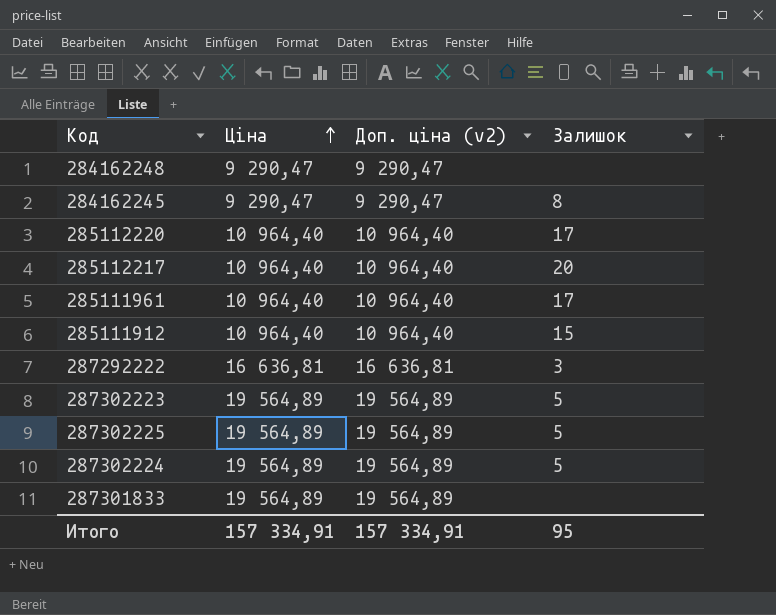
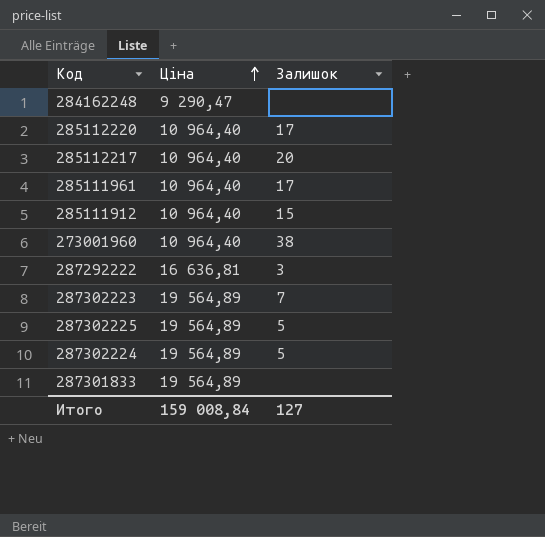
column Доп. ціна (v2) | position: 3 -> none
row 284162245: 9 290,47 | 9 290,47 | 8 -> none
row 273001960: none -> 10 964,40 | 38
287302223 | Залишок: 5 -> 7
Итого | Ціна: 157 334,91 -> 159 008,84
Итого | Залишок: 95 -> 127

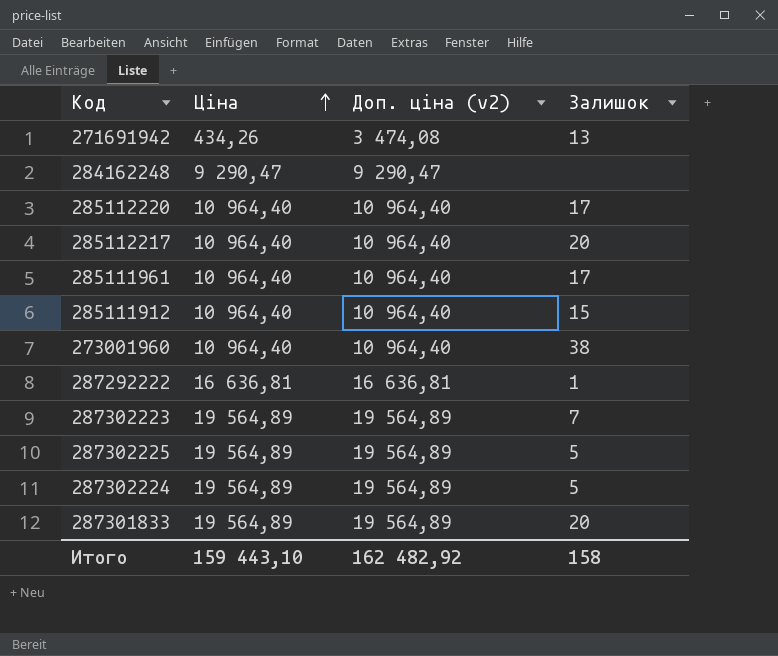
column Доп. ціна (v2) | position: none -> 3
row 271691942: none -> 434,26 | 3 474,08 | 13
287292222 | Залишок: 3 -> 1
287301833 | Залишок: none -> 20
Итого | Ціна: 159 008,84 -> 159 443,10
Итого | Залишок: 127 -> 158

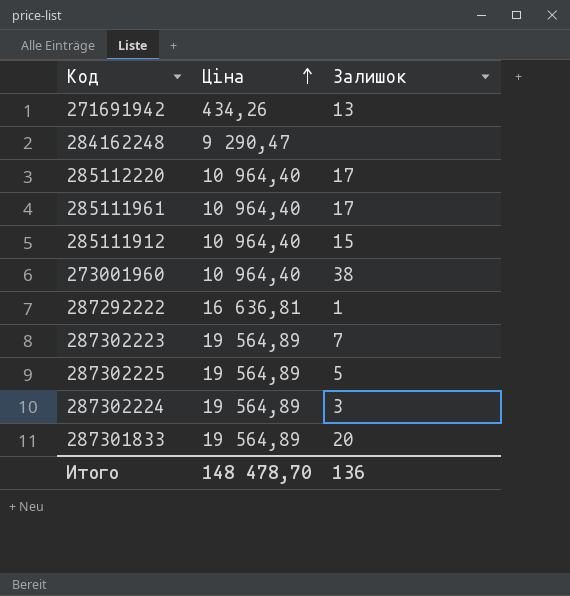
column Доп. ціна (v2) | position: 3 -> none
row 285112217: 10 964,40 | 10 964,40 | 20 -> none
287302224 | Залишок: 5 -> 3
Итого | Ціна: 159 443,10 -> 148 478,70
Итого | Залишок: 158 -> 136

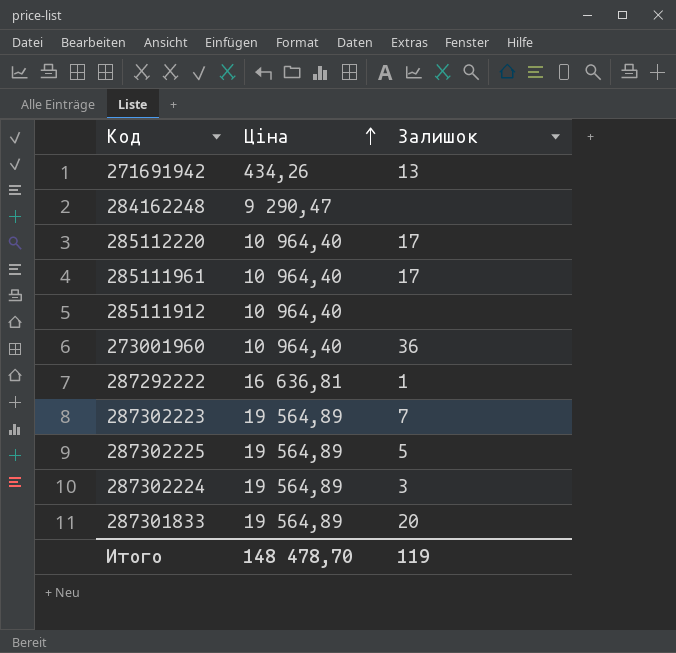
285111912 | Залишок: 15 -> none
273001960 | Залишок: 38 -> 36
Итого | Залишок: 136 -> 119

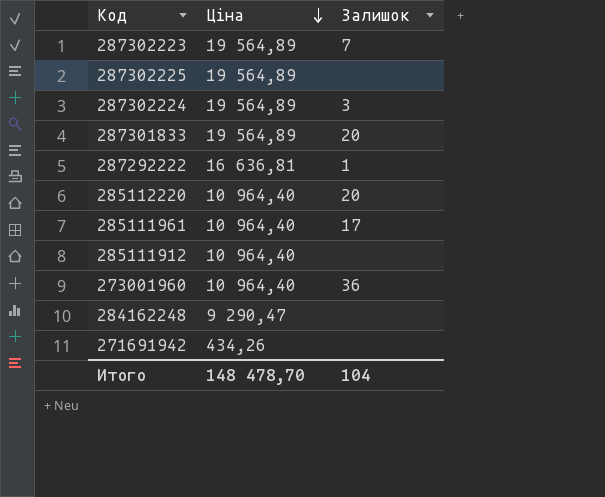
row order: Ціна ascending -> Ціна descending
287302225 | Залишок: 5 -> none
285112220 | Залишок: 17 -> 20
271691942 | Залишок: 13 -> none
Итого | Залишок: 119 -> 104

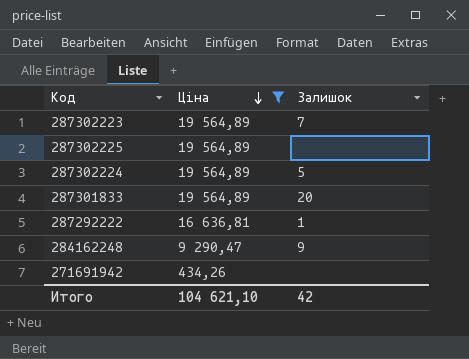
filter: none -> Ціна != 10 964,40
287302224 | Залишок: 3 -> 5
284162248 | Залишок: none -> 9
Итого | Ціна: 148 478,70 -> 104 621,10
Итого | Залишок: 104 -> 42

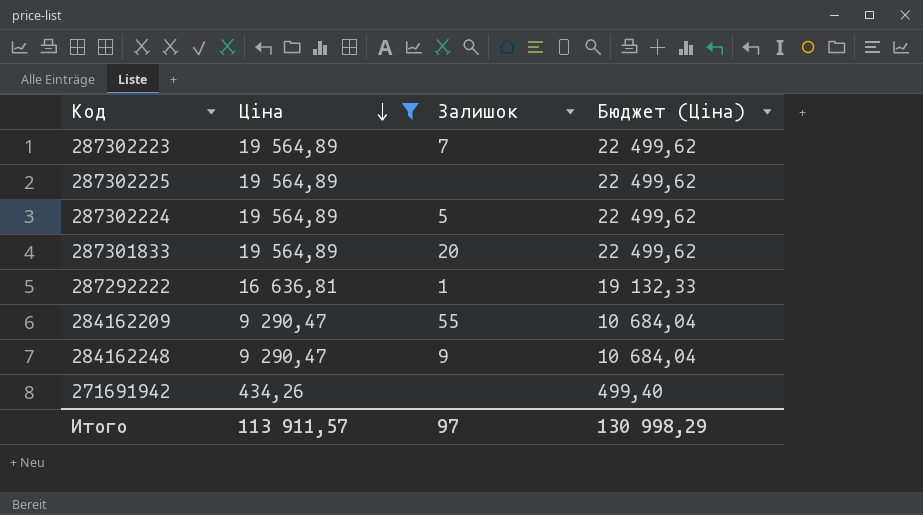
column Бюджет (Ціна) | formula: none -> [Ціна] * 1,15
row 284162209: none -> 9 290,47 | 55 | 10 684,04
Итого | Ціна: 104 621,10 -> 113 911,57
Итого | Залишок: 42 -> 97

